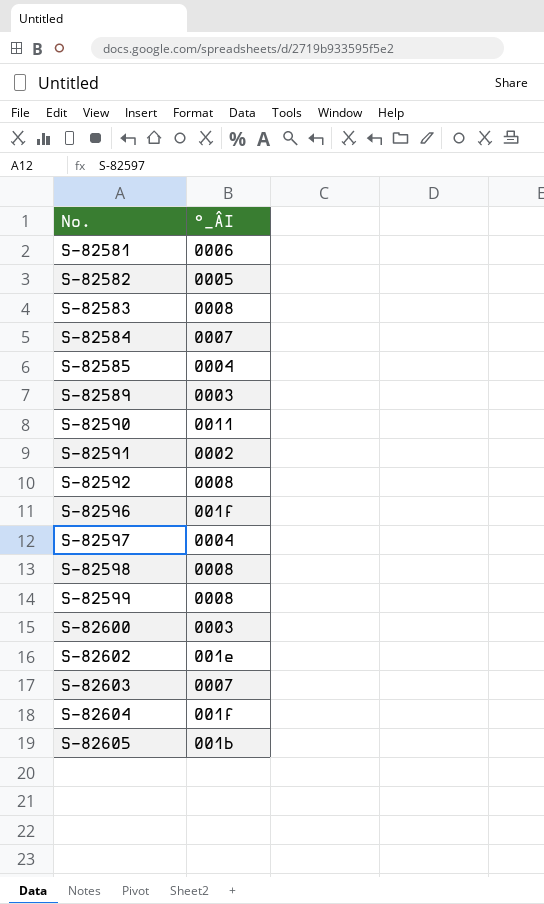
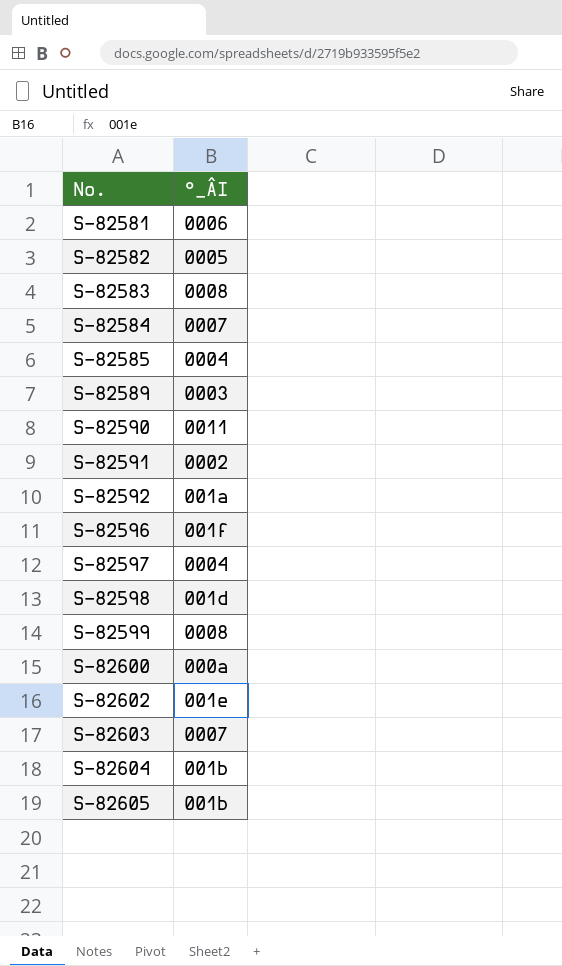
S-82592 | °_ÂI: 0008 -> 001a
S-82598 | °_ÂI: 0008 -> 001d
S-82600 | °_ÂI: 0003 -> 000a
S-82604 | °_ÂI: 001f -> 001b

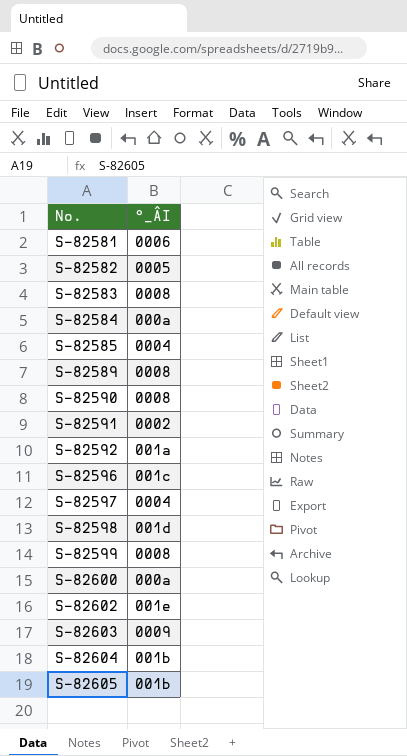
S-82584 | °_ÂI: 0007 -> 000a
S-82589 | °_ÂI: 0003 -> 0008
S-82590 | °_ÂI: 0011 -> 0008
S-82596 | °_ÂI: 001f -> 001c
S-82603 | °_ÂI: 0007 -> 0009

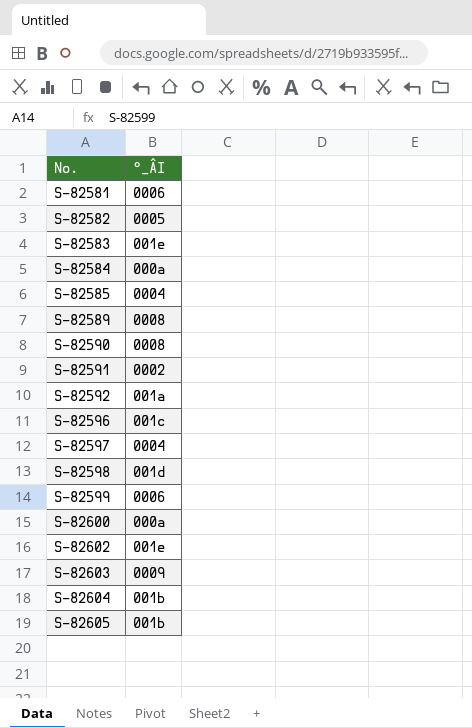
S-82583 | °_ÂI: 0008 -> 001e
S-82599 | °_ÂI: 0008 -> 0006

